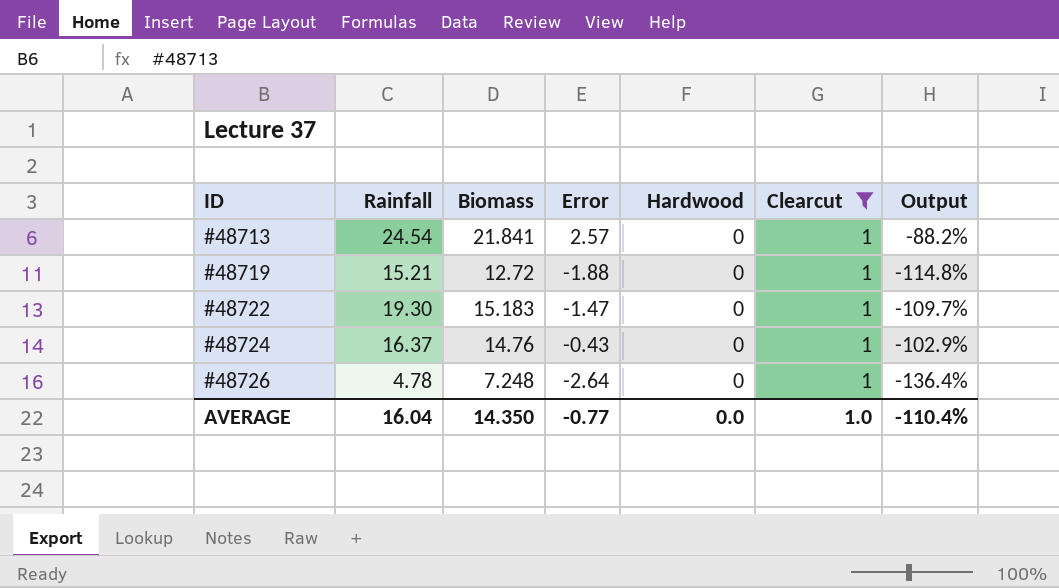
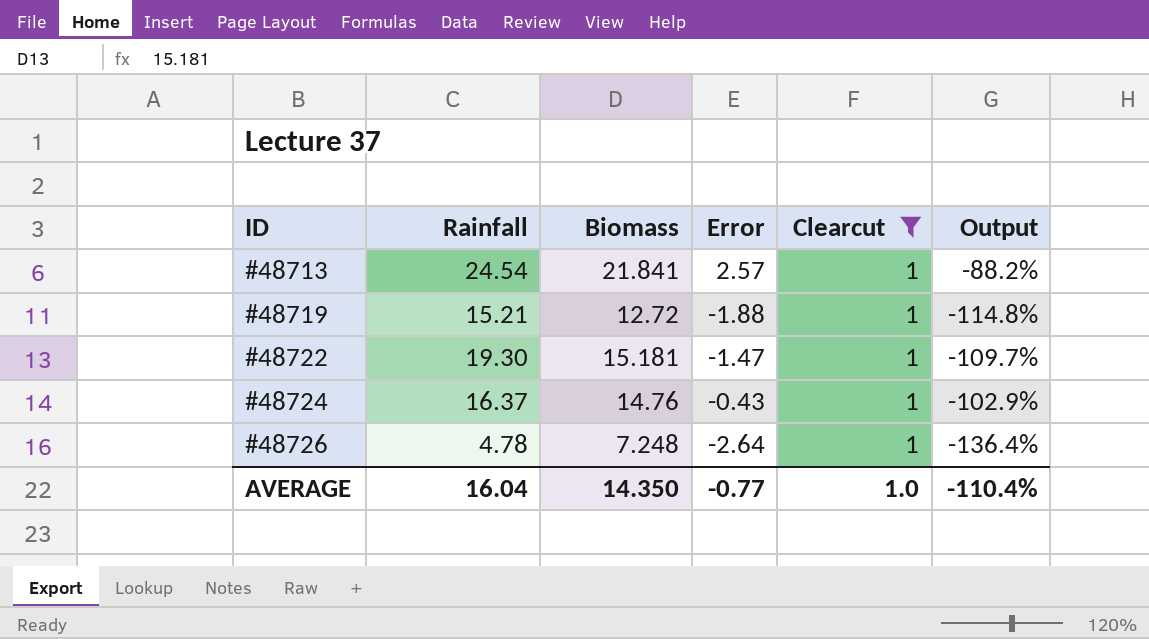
column Hardwood | position: 5 -> none
#48722 | Biomass: 15.183 -> 15.181

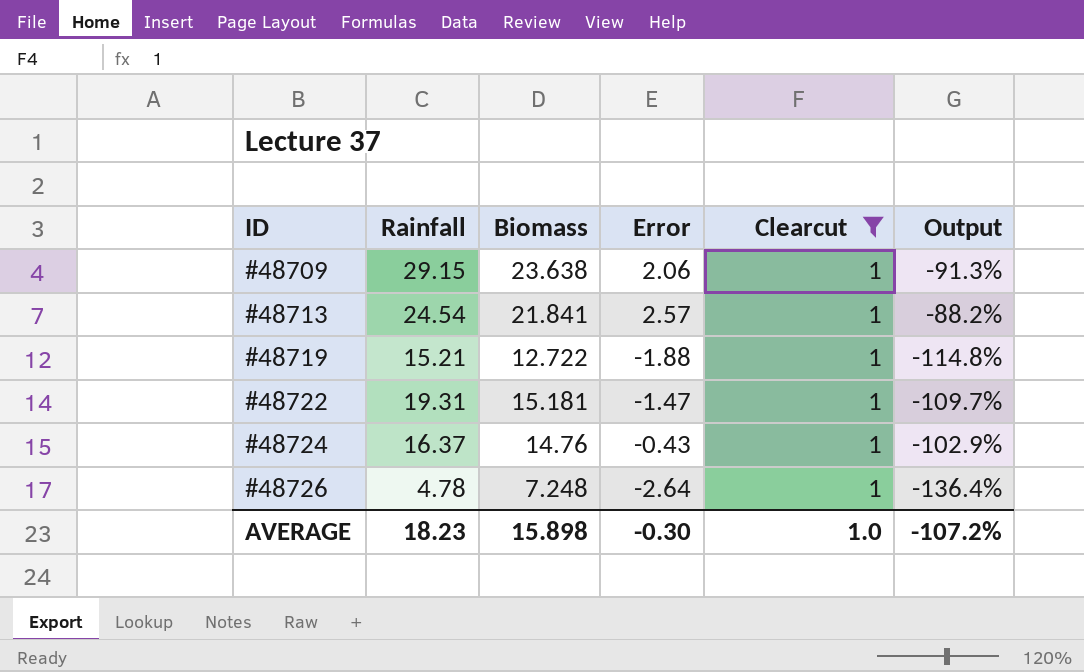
row #48709: none -> 29.15 | 23.638 | 2.06 | 1 | -91.3%
#48719 | Biomass: 12.72 -> 12.722
#48722 | Rainfall: 19.30 -> 19.31
AVERAGE | Rainfall: 16.04 -> 18.23
AVERAGE | Biomass: 14.350 -> 15.898
AVERAGE | Error: -0.77 -> -0.30
AVERAGE | Output: -110.4% -> -107.2%

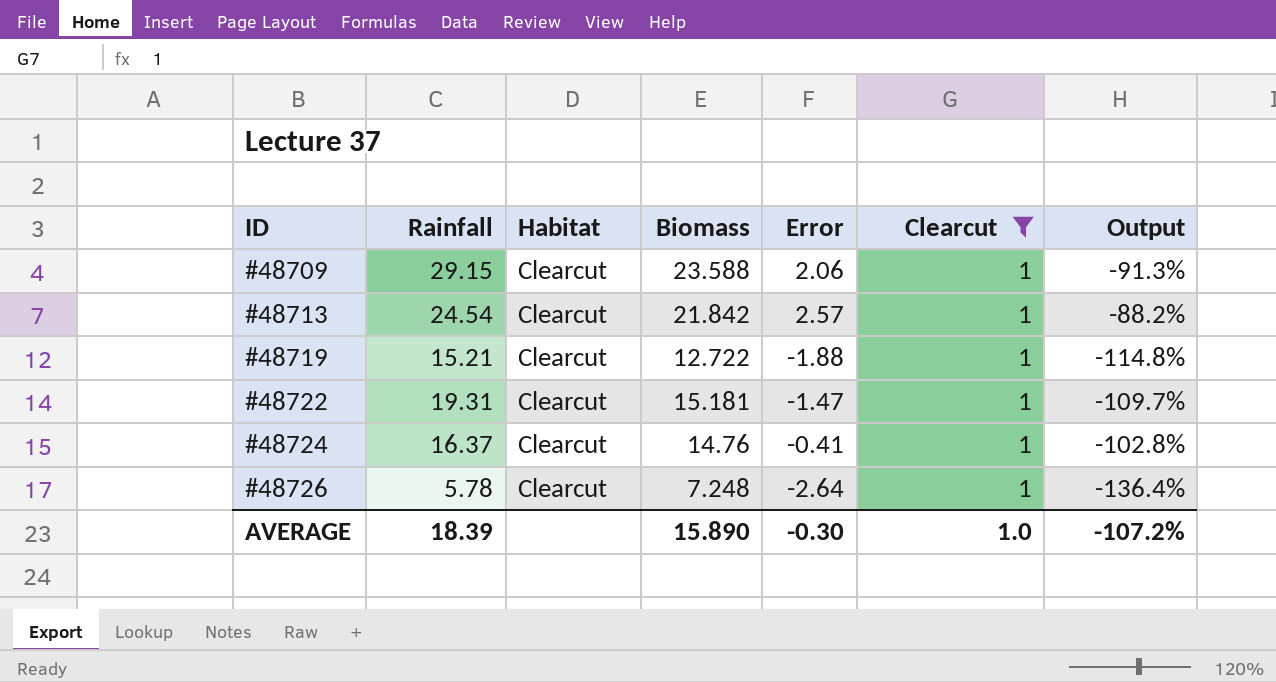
column Habitat | position: none -> 3
#48709 | Biomass: 23.638 -> 23.588
#48713 | Biomass: 21.841 -> 21.842
#48724 | Error: -0.43 -> -0.41
#48724 | Output: -102.9% -> -102.8%
#48726 | Rainfall: 4.78 -> 5.78
AVERAGE | Rainfall: 18.23 -> 18.39
AVERAGE | Biomass: 15.898 -> 15.890

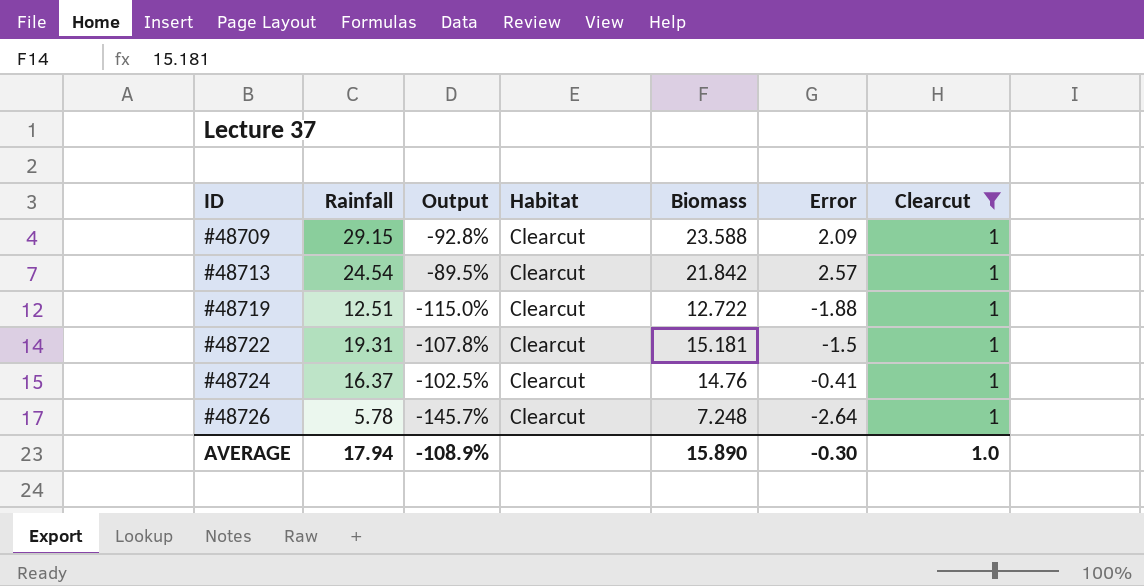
column Output | formula: ([Error] - [Biomass]) / [Biomass] -> ([Error] - [Rainfall]) / [Rainfall]
column Output | position: 7 -> 3
#48709 | Error: 2.06 -> 2.09
#48719 | Rainfall: 15.21 -> 12.51
#48722 | Error: -1.47 -> -1.5
AVERAGE | Rainfall: 18.39 -> 17.94
AVERAGE | Output: -107.2% -> -108.9%

